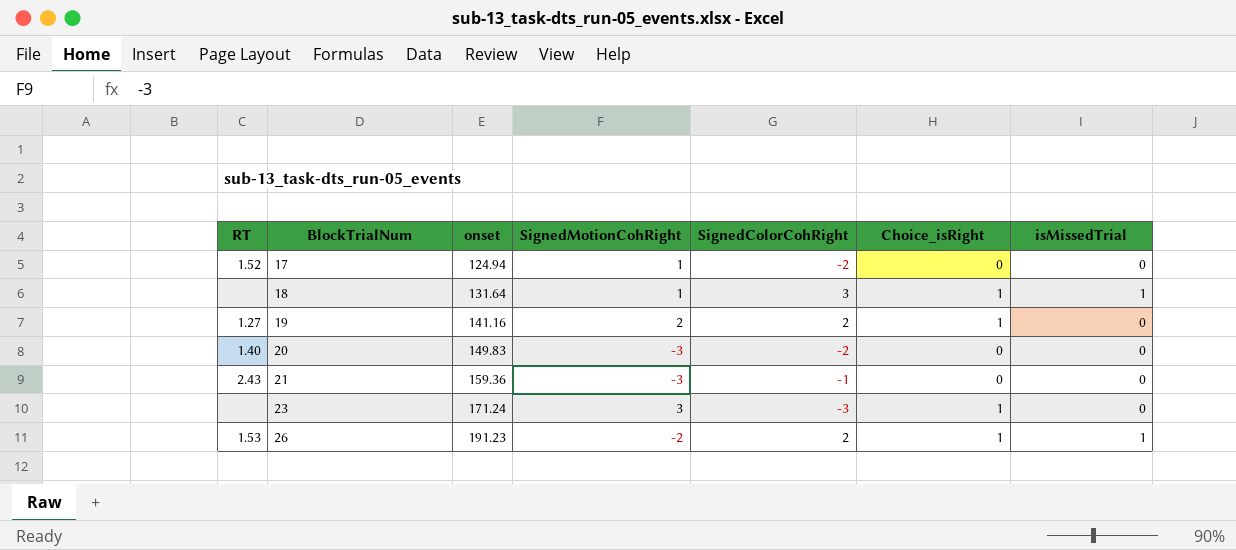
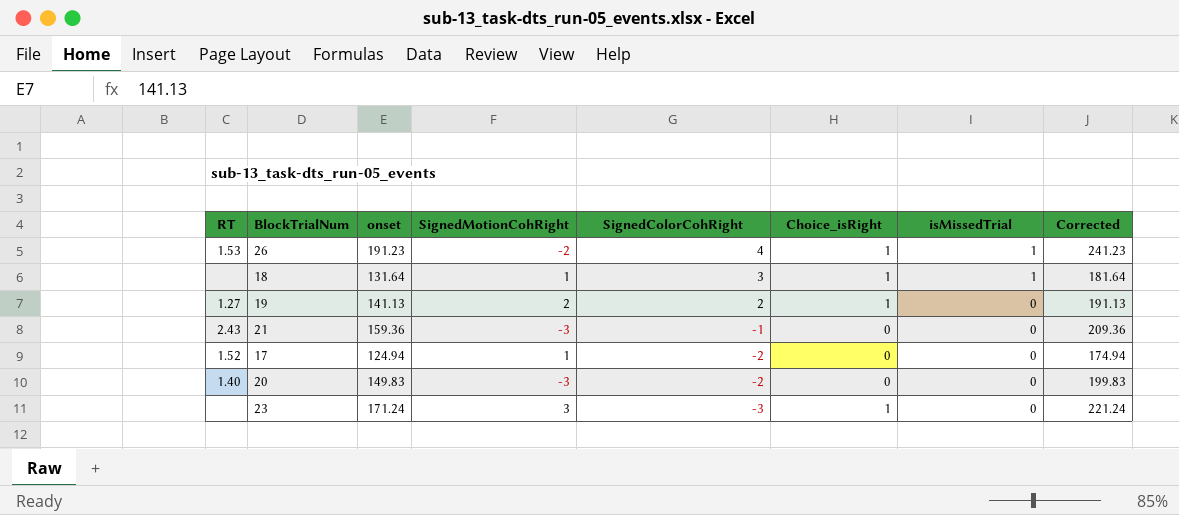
row order: BlockTrialNum ascending -> SignedColorCohRight descending
column Corrected | formula: none -> [onset] + 50
26 | SignedColorCohRight: 2 -> 4
19 | onset: 141.16 -> 141.13

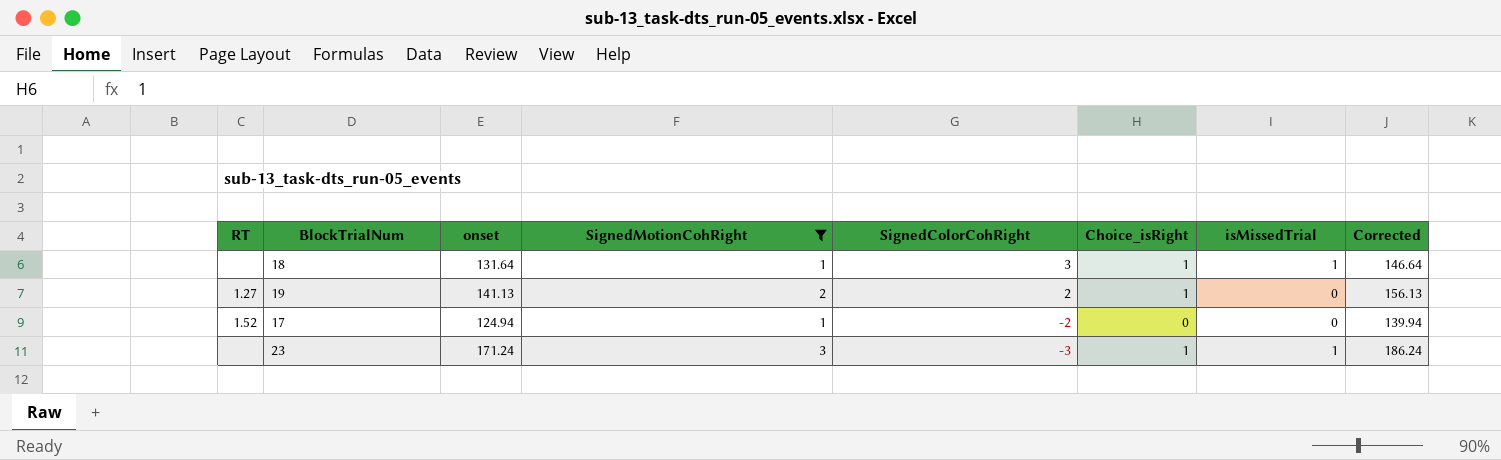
filter: none -> SignedMotionCohRight >= 1
column Corrected | formula: [onset] + 50 -> [onset] + 15
23 | isMissedTrial: 0 -> 1

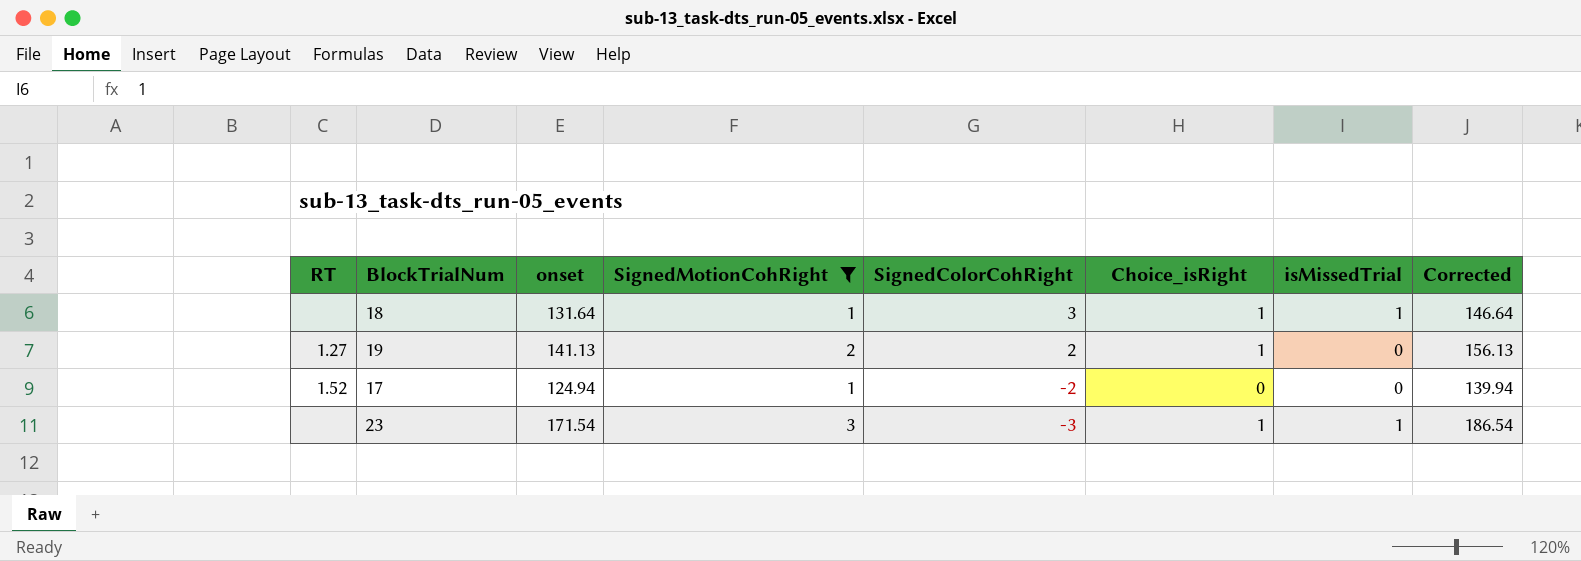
23 | onset: 171.24 -> 171.54
23 | Corrected: 186.24 -> 186.54

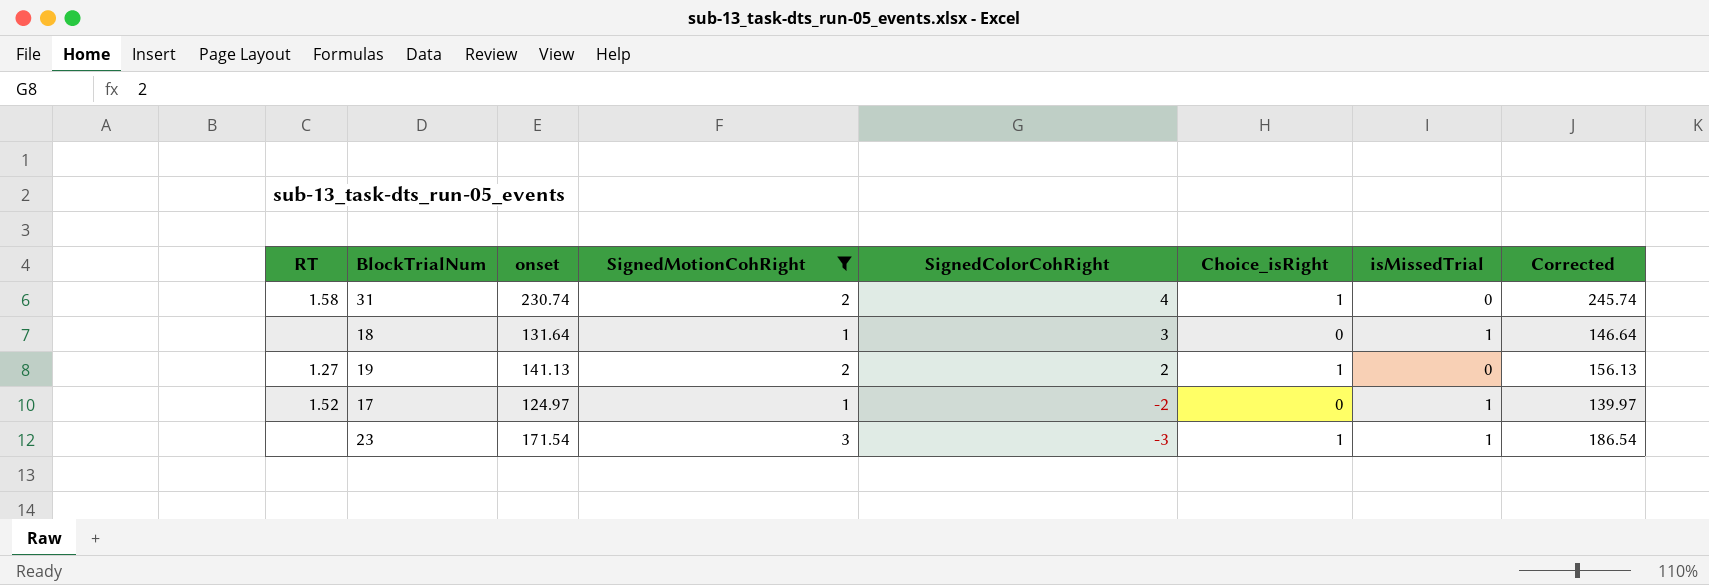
row 31: none -> 1.58 | 230.74 | 2 | 4 | 1 | 0 | 245.74
18 | Choice_isRight: 1 -> 0
17 | onset: 124.94 -> 124.97
17 | isMissedTrial: 0 -> 1
17 | Corrected: 139.94 -> 139.97

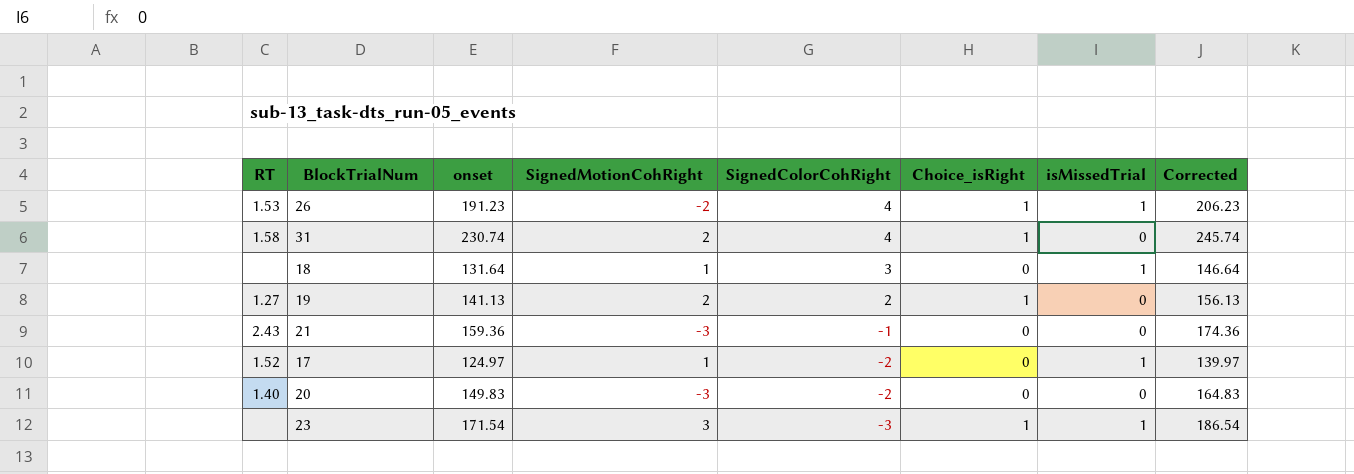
filter: SignedMotionCohRight >= 1 -> none

